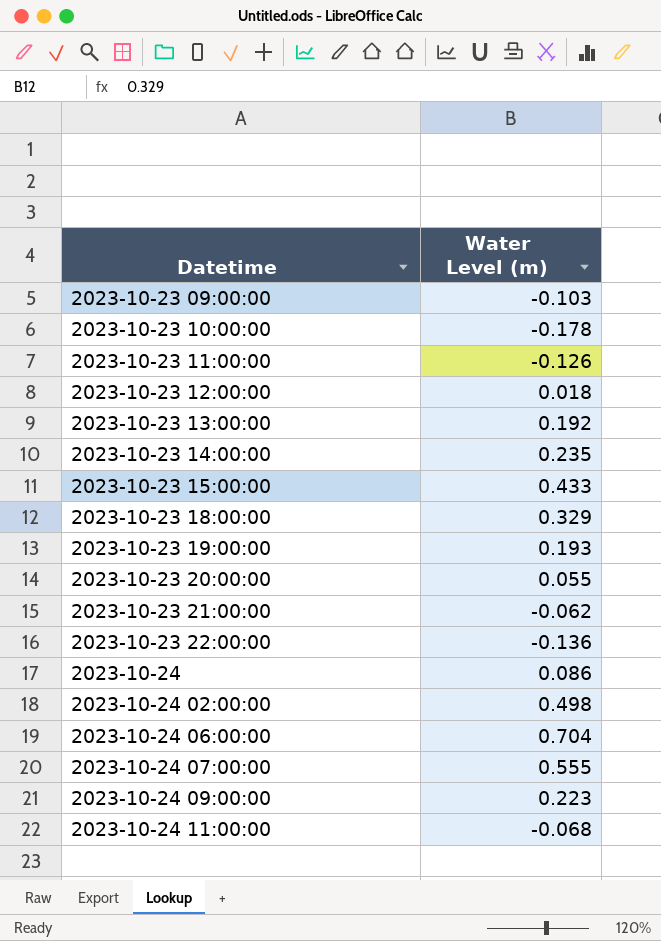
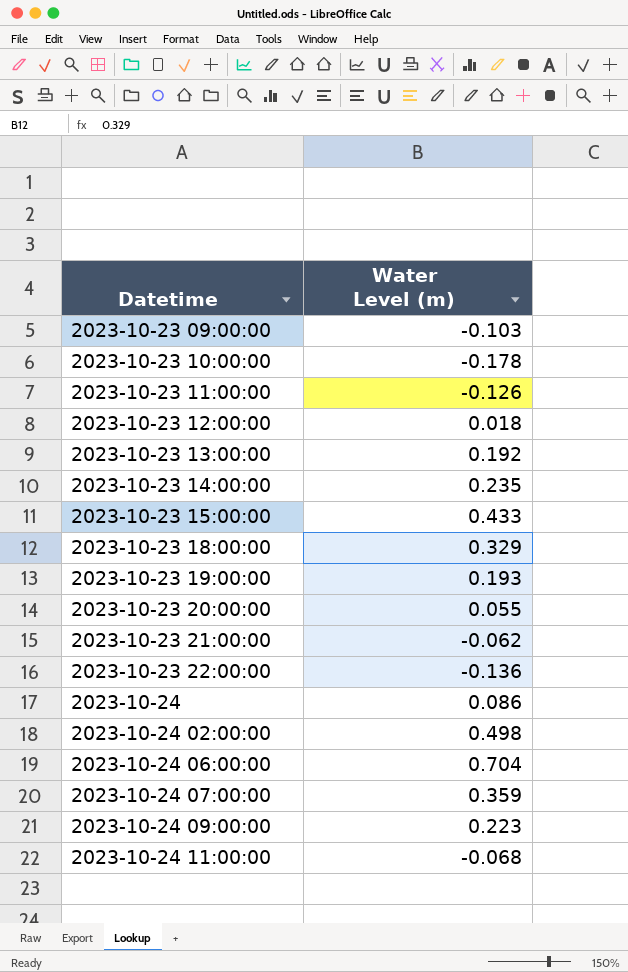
2023-10-24 07:00:00 | Water Level (m): 0.555 -> 0.359

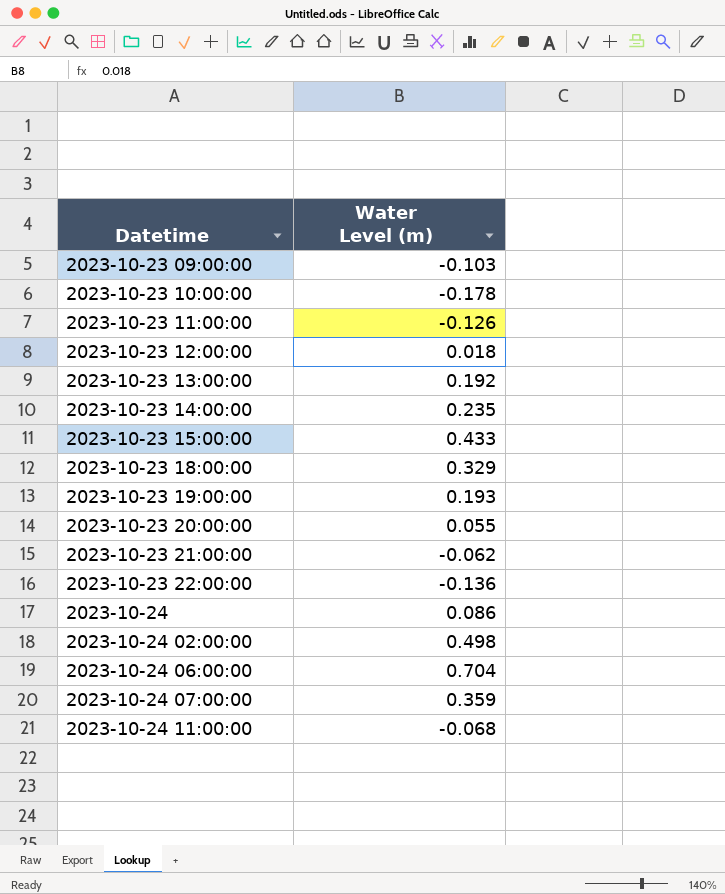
row 2023-10-24 09:00:00: 0.223 -> none

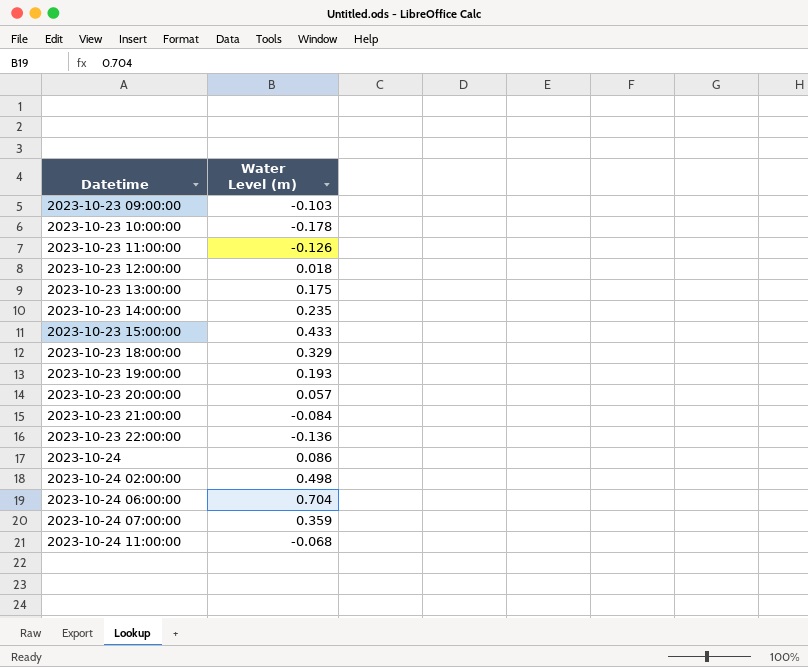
2023-10-23 13:00:00 | Water Level (m): 0.192 -> 0.175
2023-10-23 20:00:00 | Water Level (m): 0.055 -> 0.057
2023-10-23 21:00:00 | Water Level (m): -0.062 -> -0.084

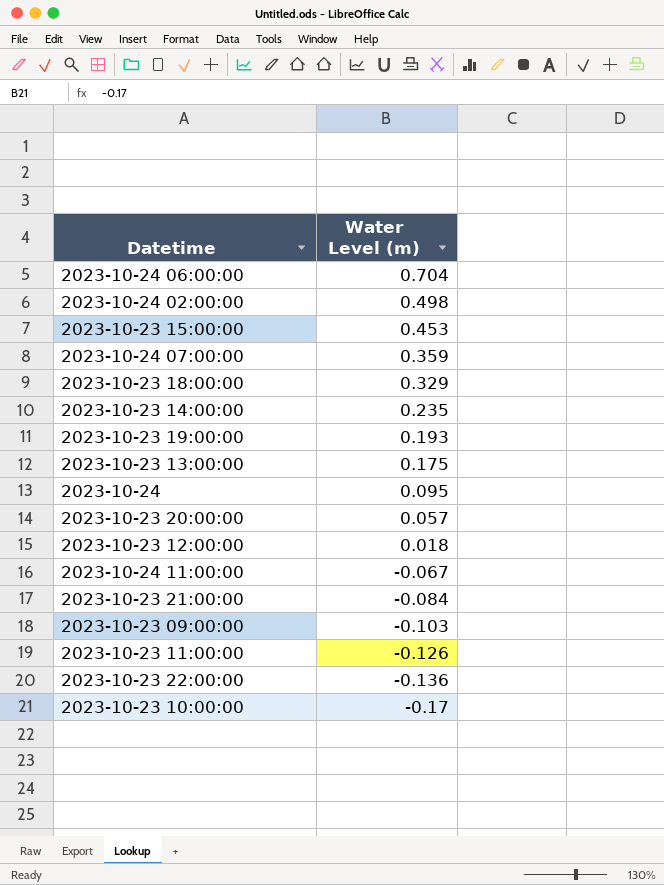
row order: Datetime ascending -> Water Level (m) descending
2023-10-23 15:00:00 | Water Level (m): 0.433 -> 0.453
2023-10-24 | Water Level (m): 0.086 -> 0.095
2023-10-24 11:00:00 | Water Level (m): -0.068 -> -0.067
2023-10-23 10:00:00 | Water Level (m): -0.178 -> -0.17

